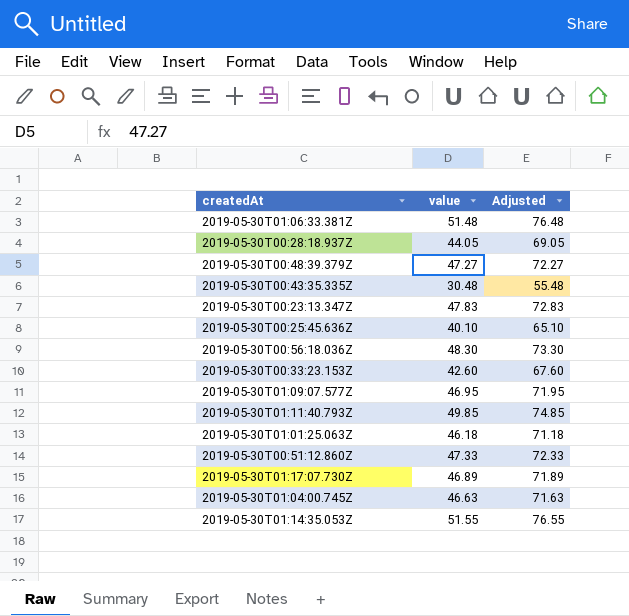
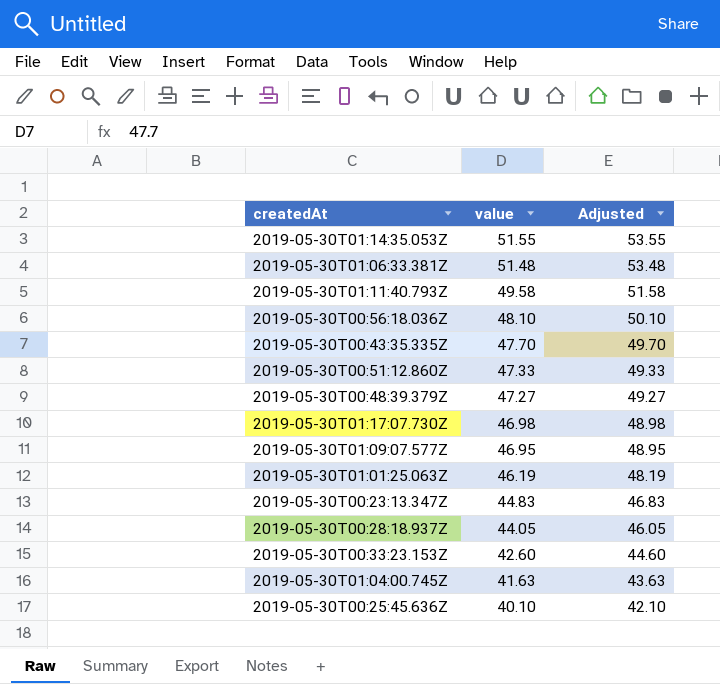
row order: none -> value descending
column Adjusted | formula: [value] + 25 -> [value] + 2
2019-05-30T01:11:40.793Z | value: 49.85 -> 49.58
2019-05-30T00:56:18.036Z | value: 48.30 -> 48.10
2019-05-30T00:43:35.335Z | value: 30.48 -> 47.70
2019-05-30T01:17:07.730Z | value: 46.89 -> 46.98
2019-05-30T01:01:25.063Z | value: 46.18 -> 46.19
2019-05-30T00:23:13.347Z | value: 47.83 -> 44.83
2019-05-30T01:04:00.745Z | value: 46.63 -> 41.63

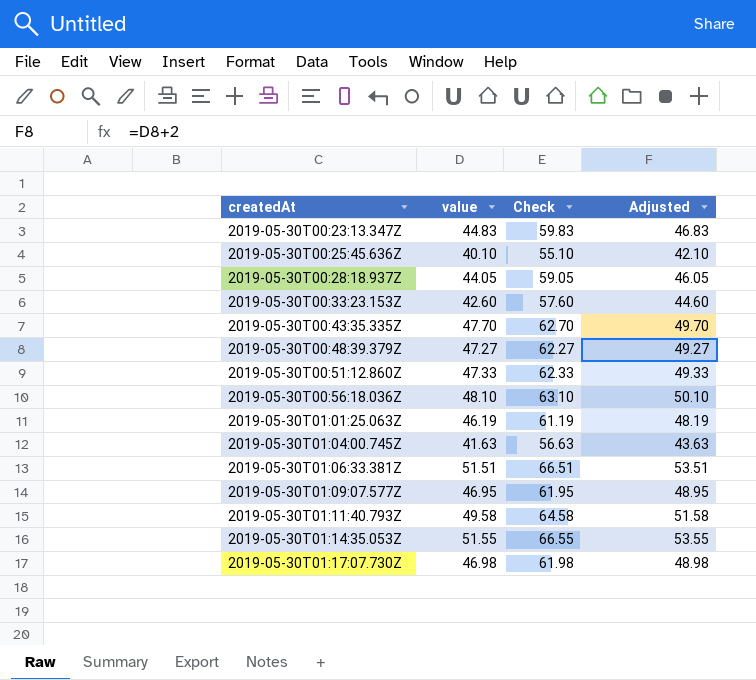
row order: value descending -> createdAt ascending
column Check | formula: none -> [value] + 15
2019-05-30T01:06:33.381Z | value: 51.48 -> 51.51
2019-05-30T01:06:33.381Z | Adjusted: 53.48 -> 53.51

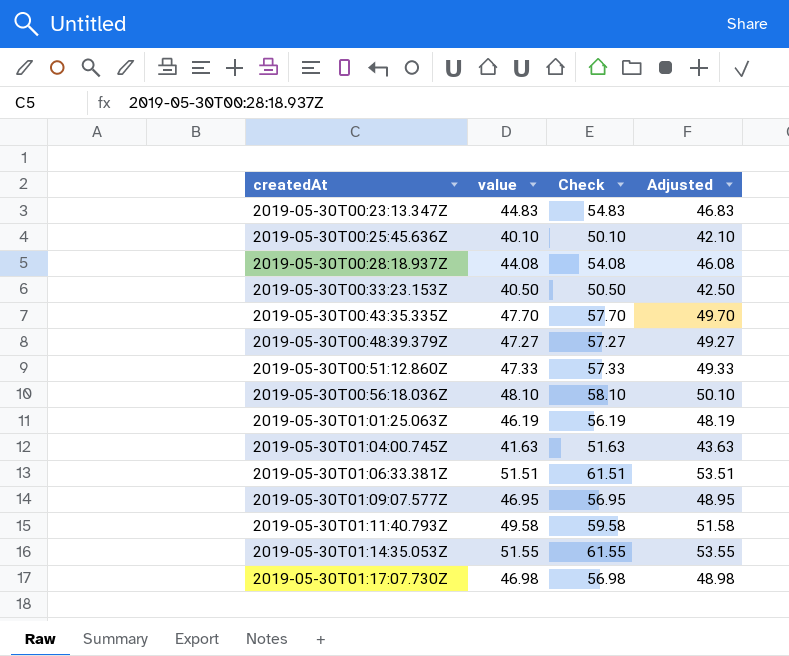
column Check | formula: [value] + 15 -> [value] + 10
2019-05-30T00:28:18.937Z | value: 44.05 -> 44.08
2019-05-30T00:28:18.937Z | Adjusted: 46.05 -> 46.08
2019-05-30T00:33:23.153Z | value: 42.60 -> 40.50
2019-05-30T00:33:23.153Z | Adjusted: 44.60 -> 42.50

